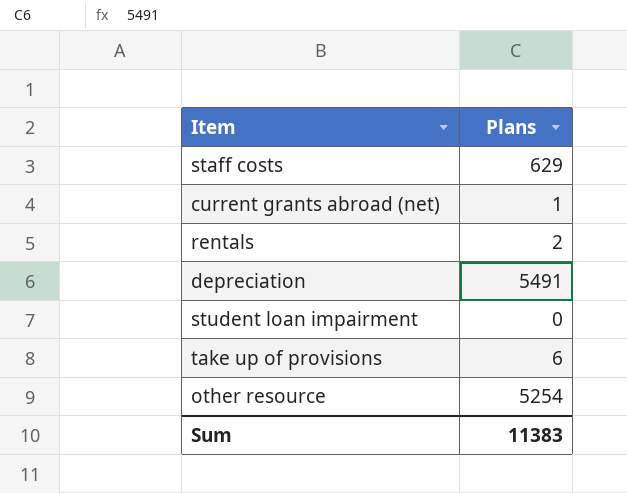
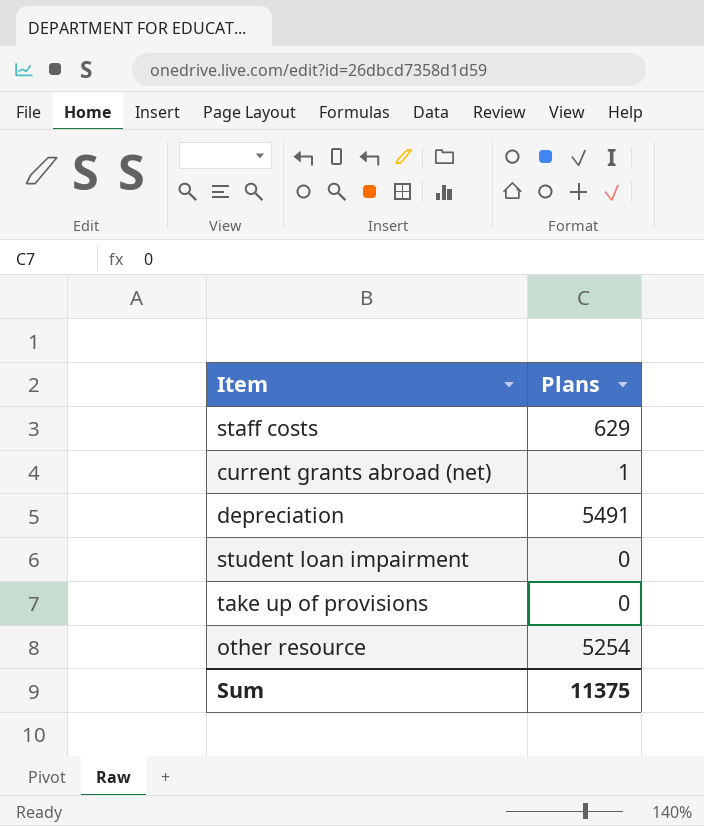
row rentals: 2 -> none
take up of provisions | Plans: 6 -> 0
Sum | Plans: 11383 -> 11375

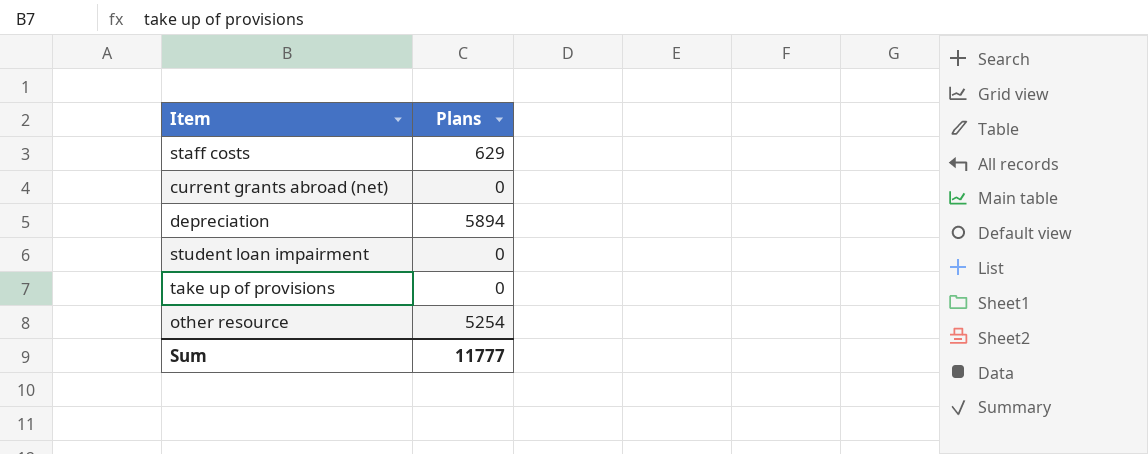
current grants abroad (net) | Plans: 1 -> 0
depreciation | Plans: 5491 -> 5894
Sum | Plans: 11375 -> 11777

